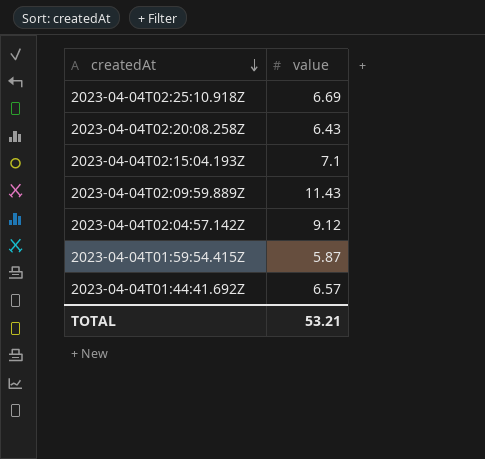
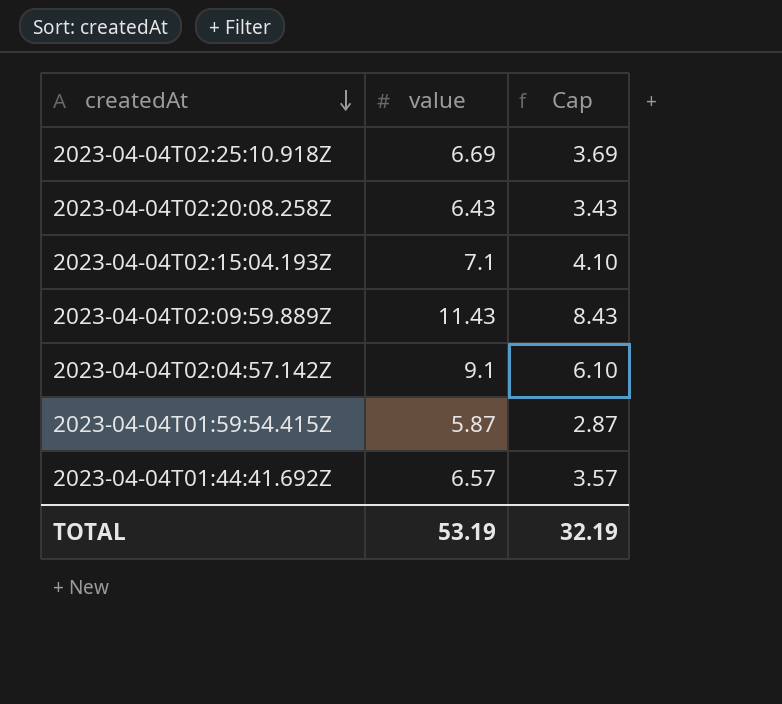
column Cap | formula: none -> [value] - 3
2023-04-04T02:04:57.142Z | value: 9.12 -> 9.1
TOTAL | value: 53.21 -> 53.19

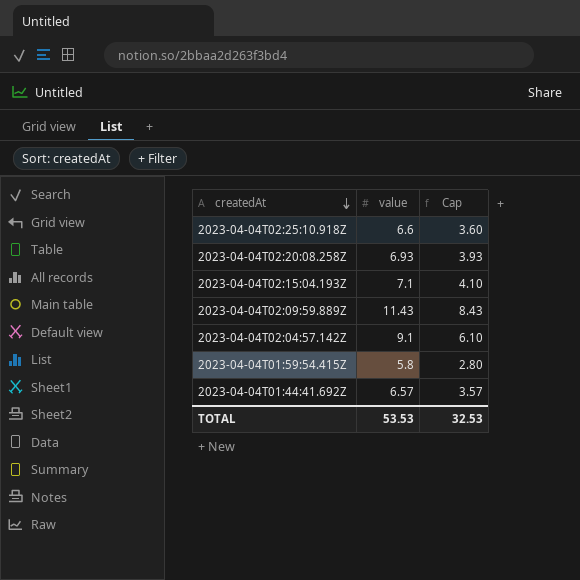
2023-04-04T02:25:10.918Z | value: 6.69 -> 6.6
2023-04-04T02:25:10.918Z | Cap: 3.69 -> 3.60
2023-04-04T02:20:08.258Z | value: 6.43 -> 6.93
2023-04-04T02:20:08.258Z | Cap: 3.43 -> 3.93
2023-04-04T01:59:54.415Z | value: 5.87 -> 5.8
2023-04-04T01:59:54.415Z | Cap: 2.87 -> 2.80
TOTAL | value: 53.19 -> 53.53
TOTAL | Cap: 32.19 -> 32.53

